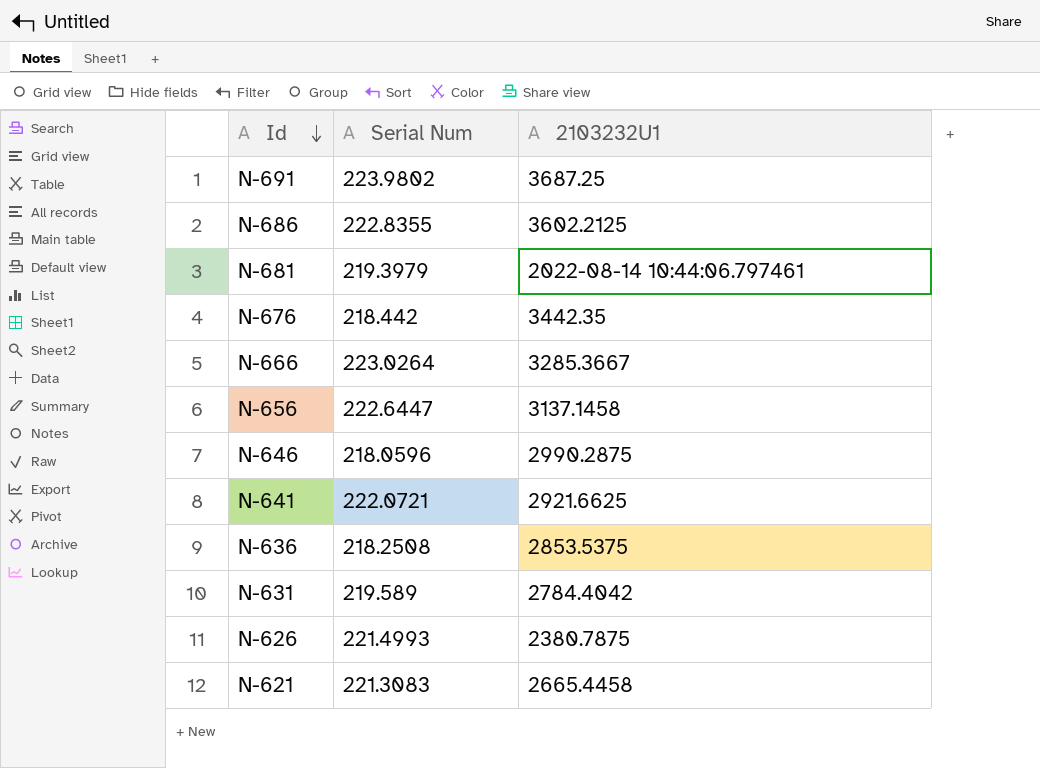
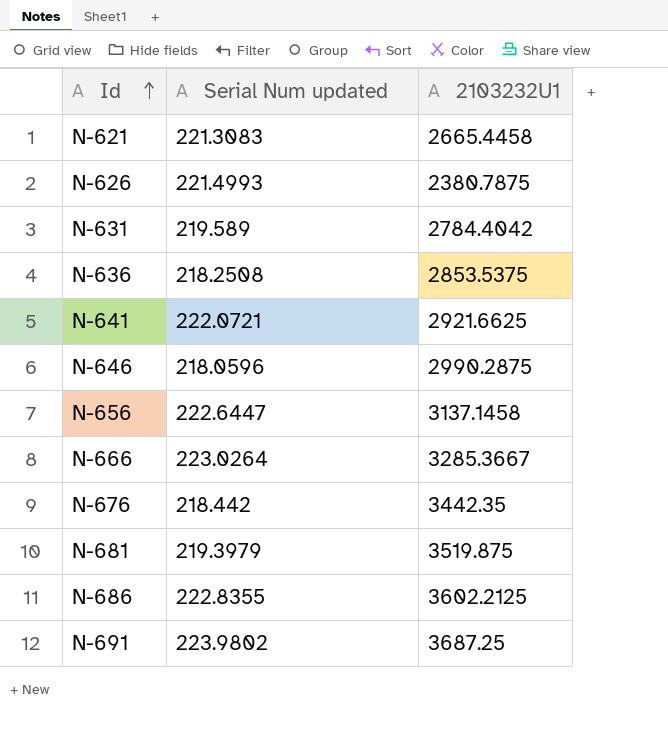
row order: Id descending -> Id ascending
column name: Serial Num -> Serial Num updated
N-681 | 2103232U1: 2022-08-14 10:44:06.797461 -> 3519.875

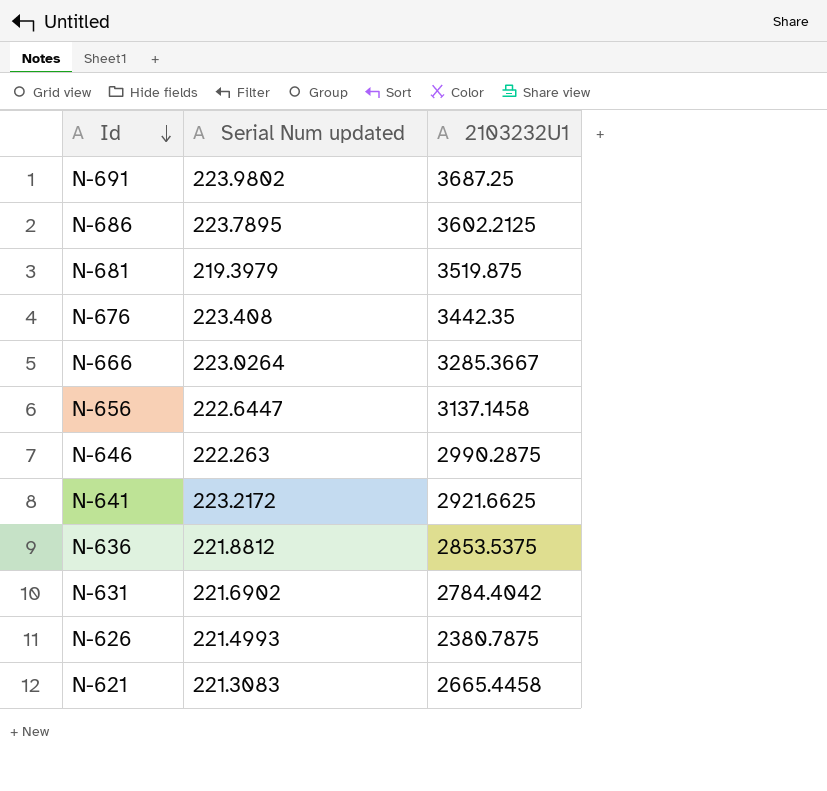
row order: Id ascending -> Id descending
N-686 | Serial Num updated: 222.8355 -> 223.7895
N-676 | Serial Num updated: 218.442 -> 223.408
N-646 | Serial Num updated: 218.0596 -> 222.263
N-641 | Serial Num updated: 222.0721 -> 223.2172
N-636 | Serial Num updated: 218.2508 -> 221.8812
N-631 | Serial Num updated: 219.589 -> 221.6902

